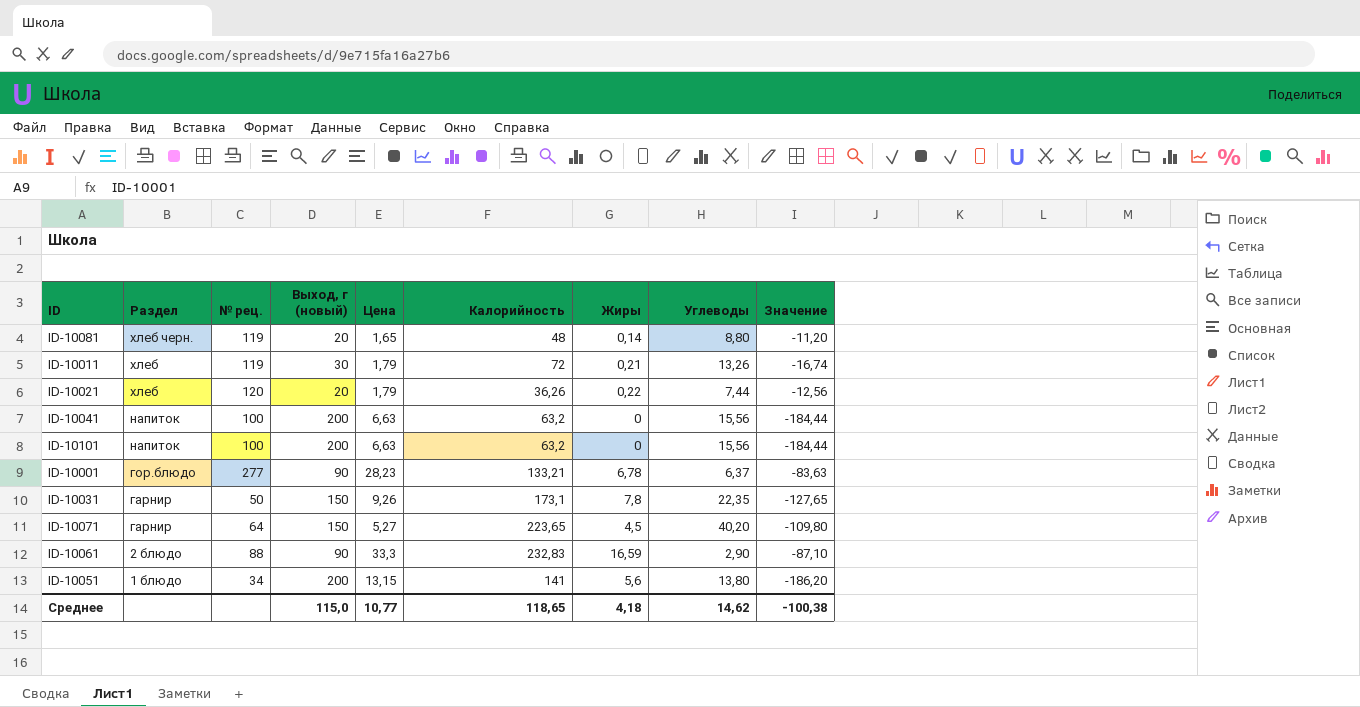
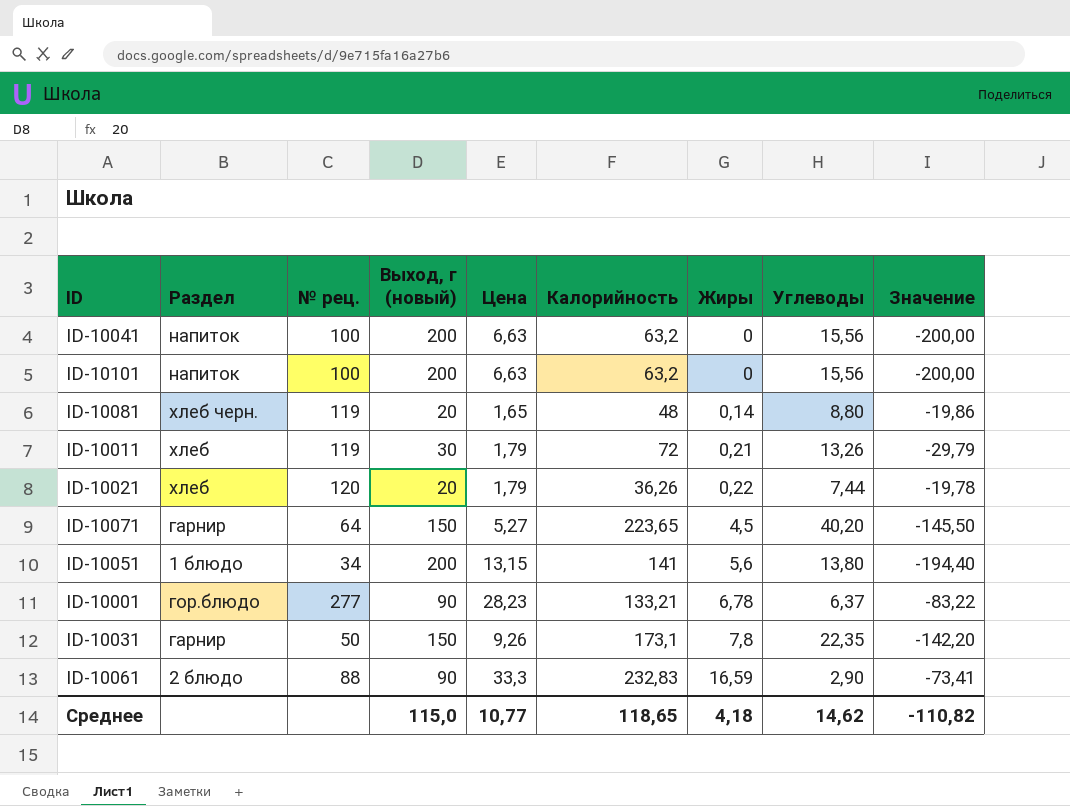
row order: Раздел descending -> Жиры ascending
column Значение | formula: [Углеводы] - [Выход, г (новый)] -> [Жиры] - [Выход, г (новый)]
Среднее | Значение: -100,38 -> -110,82

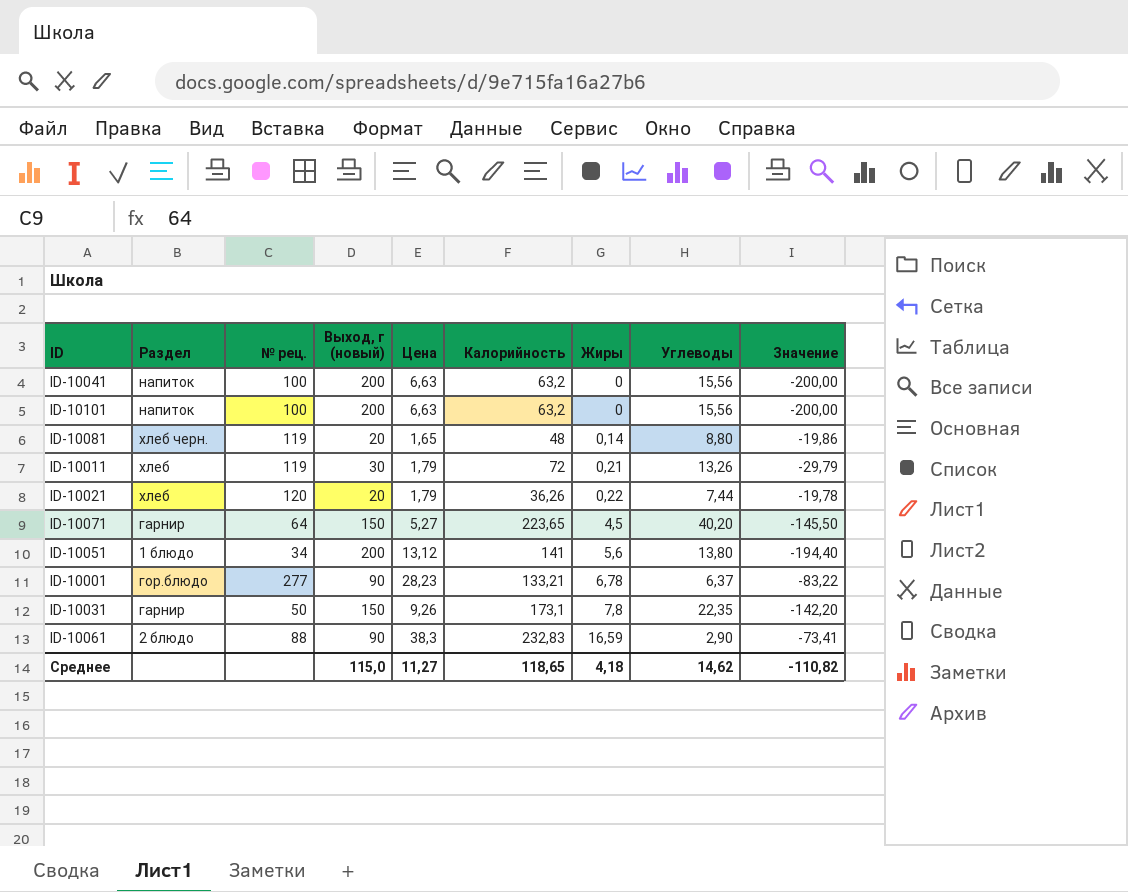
ID-10051 | Цена: 13,15 -> 13,12
ID-10061 | Цена: 33,3 -> 38,3
Среднее | Цена: 10,77 -> 11,27

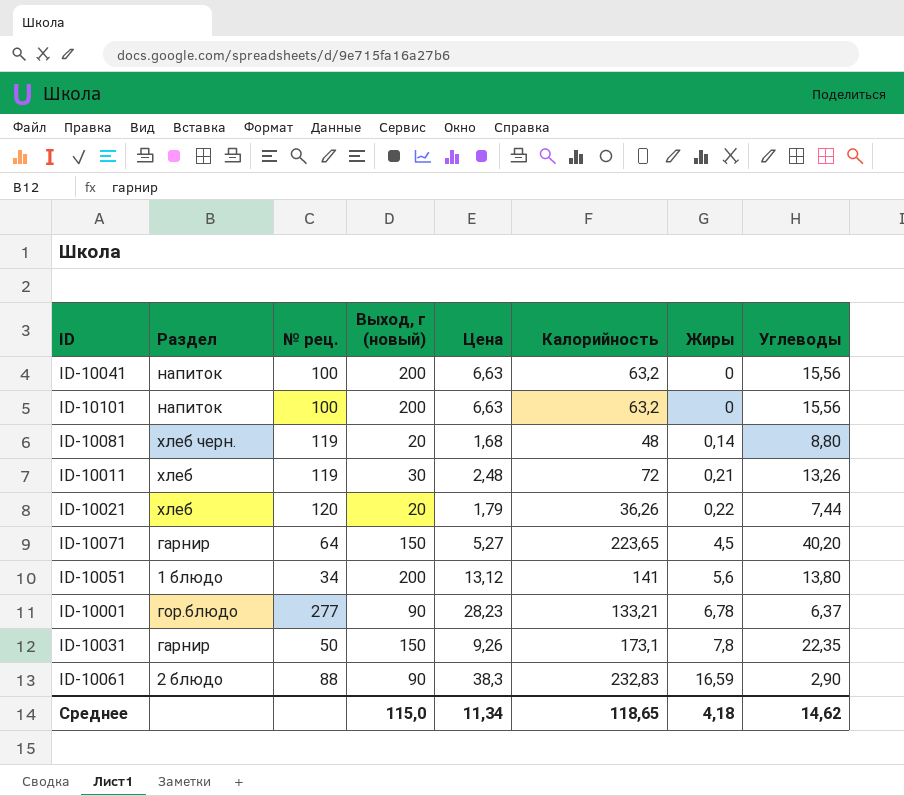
column Значение | formula: [Жиры] - [Выход, г (новый)] -> none
ID-10081 | Цена: 1,65 -> 1,68
ID-10011 | Цена: 1,79 -> 2,48
Среднее | Цена: 11,27 -> 11,34

